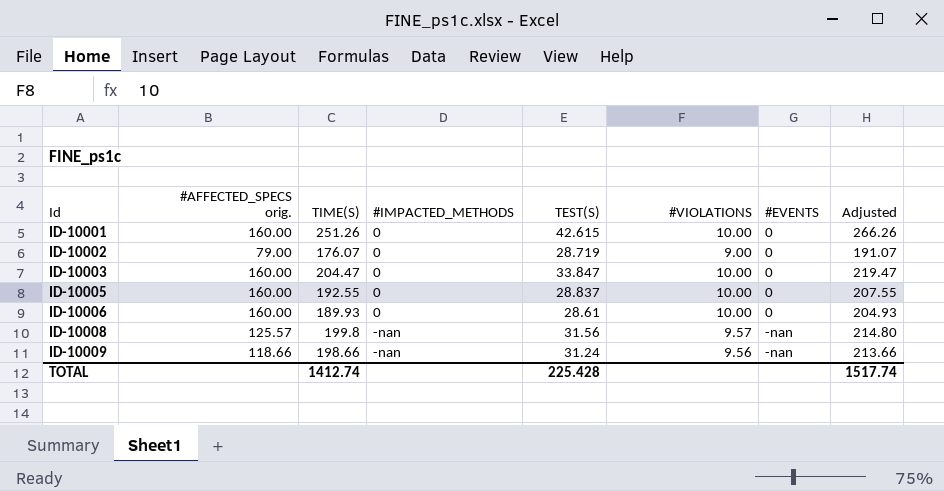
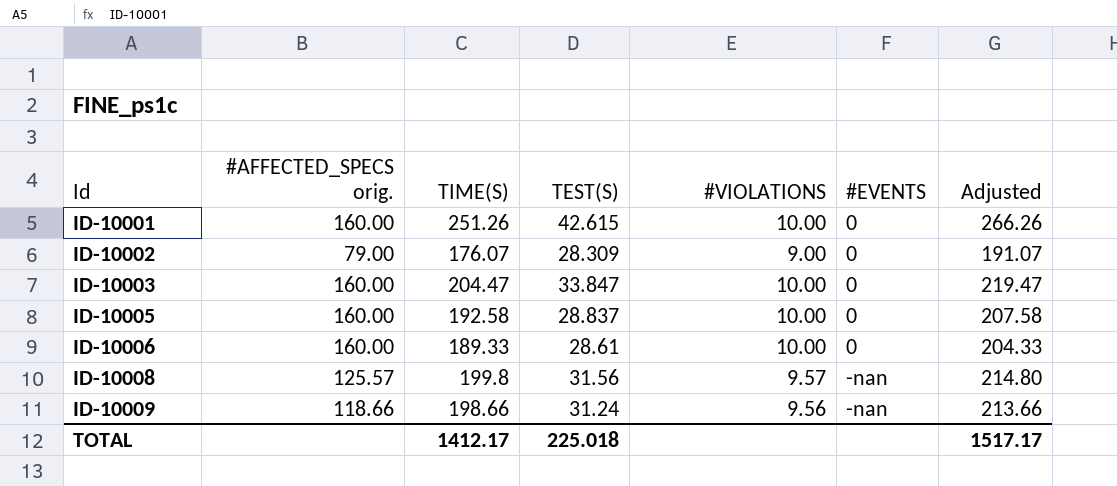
column #IMPACTED_METHODS | position: 4 -> none
ID-10002 | TEST(S): 28.719 -> 28.309
ID-10005 | TIME(S): 192.55 -> 192.58
ID-10005 | Adjusted: 207.55 -> 207.58
ID-10006 | TIME(S): 189.93 -> 189.33
ID-10006 | Adjusted: 204.93 -> 204.33
TOTAL | TIME(S): 1412.74 -> 1412.17
TOTAL | TEST(S): 225.428 -> 225.018
TOTAL | Adjusted: 1517.74 -> 1517.17

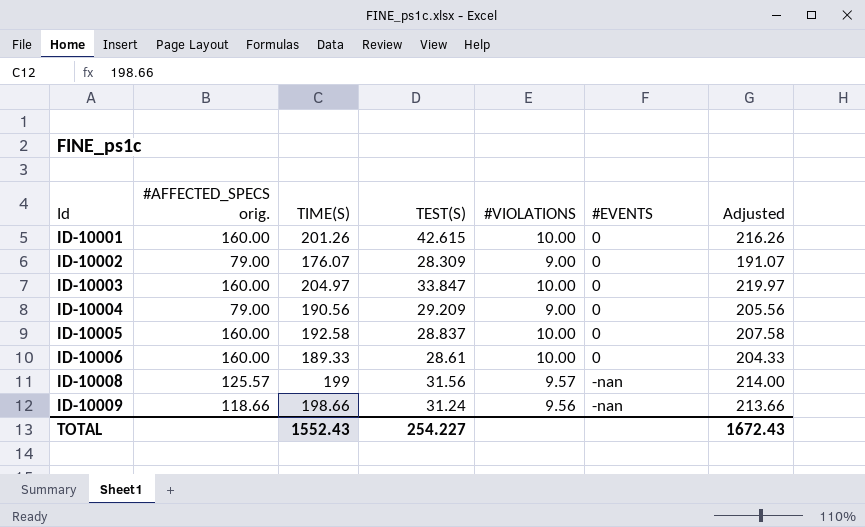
ID-10001 | TIME(S): 251.26 -> 201.26
ID-10001 | Adjusted: 266.26 -> 216.26
ID-10003 | TIME(S): 204.47 -> 204.97
ID-10003 | Adjusted: 219.47 -> 219.97
row ID-10004: none -> 79.00 | 190.56 | 29.209 | 9.00 | 0 | 205.56
ID-10008 | TIME(S): 199.8 -> 199
ID-10008 | Adjusted: 214.80 -> 214.00
TOTAL | TIME(S): 1412.17 -> 1552.43
TOTAL | TEST(S): 225.018 -> 254.227
TOTAL | Adjusted: 1517.17 -> 1672.43

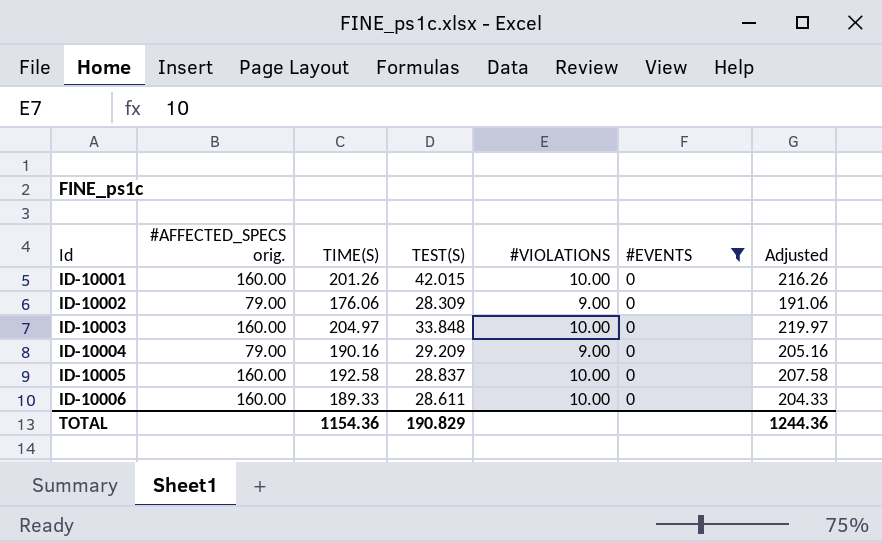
filter: none -> #EVENTS = 0
ID-10001 | TEST(S): 42.615 -> 42.015
ID-10002 | TIME(S): 176.07 -> 176.06
ID-10002 | Adjusted: 191.07 -> 191.06
ID-10003 | TEST(S): 33.847 -> 33.848
ID-10004 | TIME(S): 190.56 -> 190.16
ID-10004 | Adjusted: 205.56 -> 205.16
ID-10006 | TEST(S): 28.61 -> 28.611
TOTAL | TIME(S): 1552.43 -> 1154.36
TOTAL | TEST(S): 254.227 -> 190.829
TOTAL | Adjusted: 1672.43 -> 1244.36

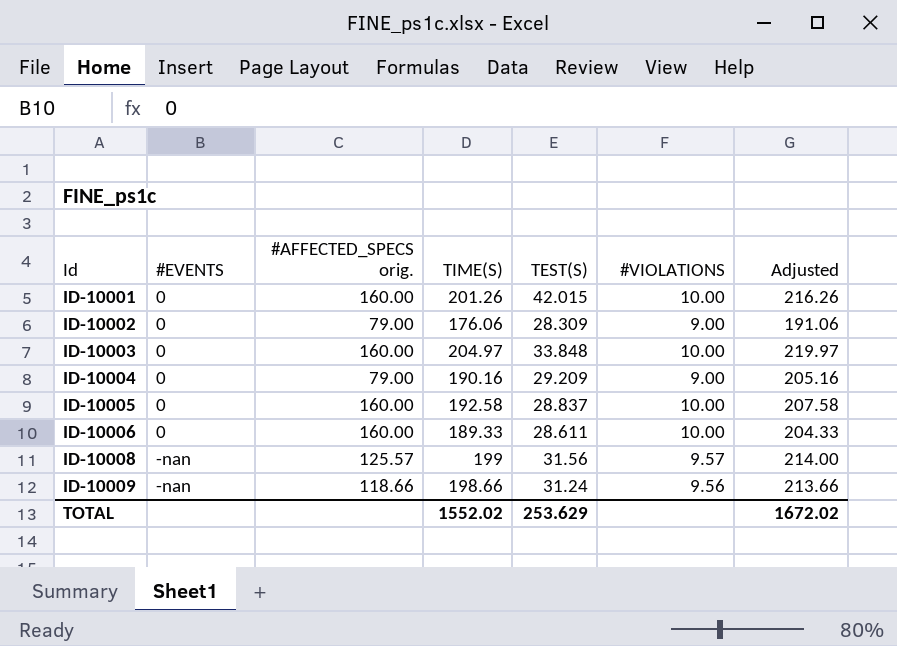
filter: #EVENTS = 0 -> none
column #EVENTS | position: 6 -> 2
TOTAL | TIME(S): 1154.36 -> 1552.02
TOTAL | TEST(S): 190.829 -> 253.629
TOTAL | Adjusted: 1244.36 -> 1672.02

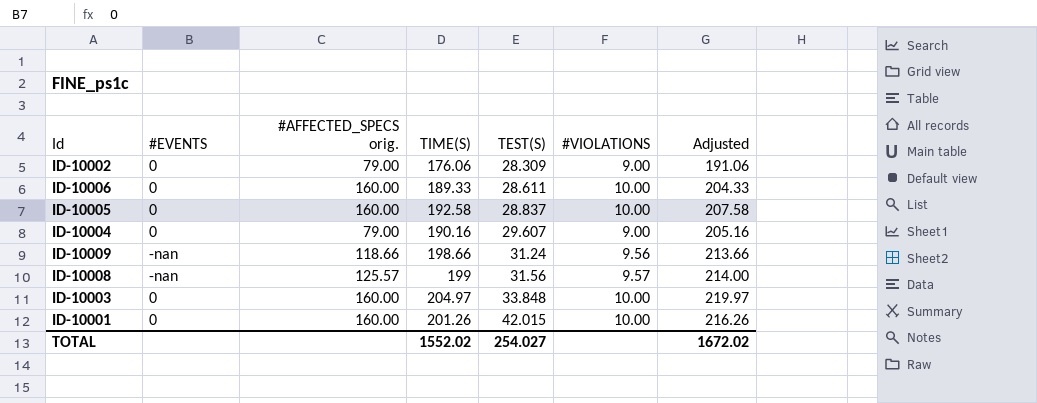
row order: Id ascending -> TEST(S) ascending
ID-10004 | TEST(S): 29.209 -> 29.607
TOTAL | TEST(S): 253.629 -> 254.027

